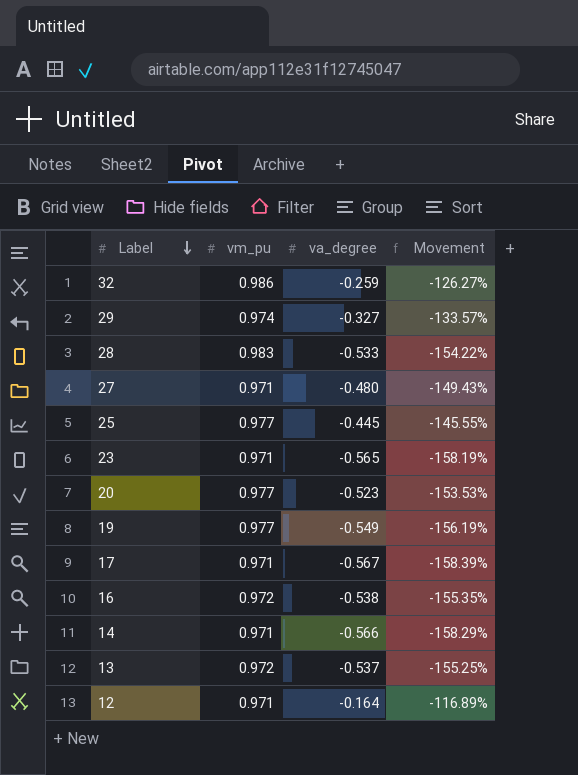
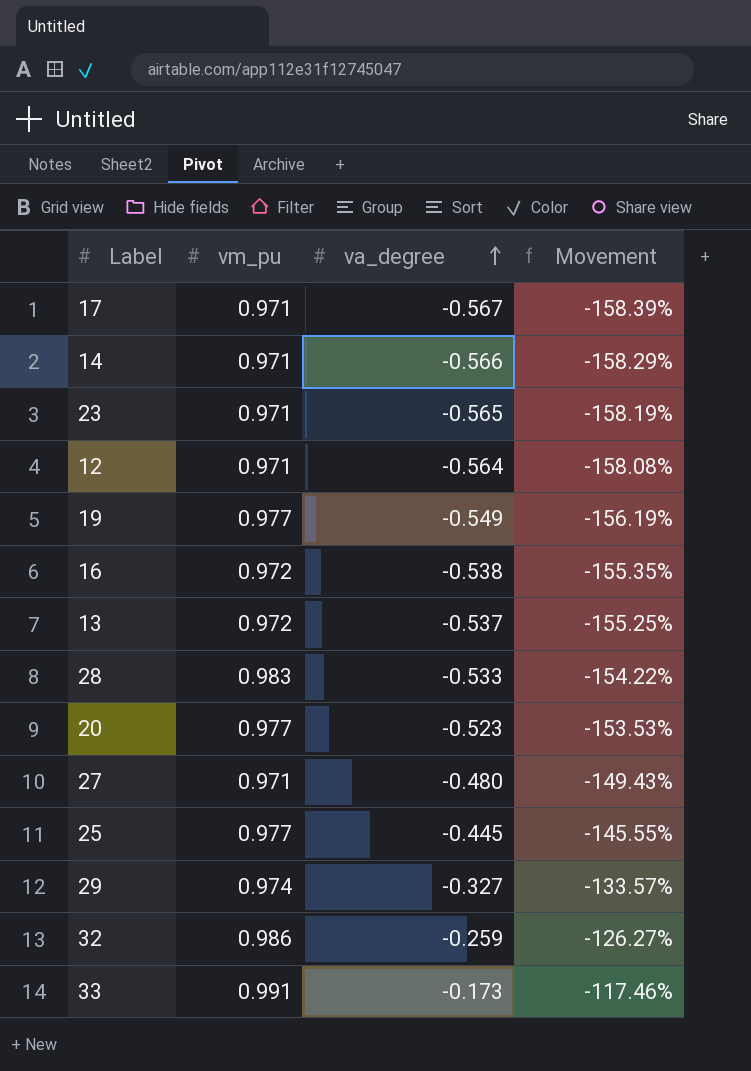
row order: Label descending -> va_degree ascending
12 | va_degree: -0.164 -> -0.564
12 | Movement: -116.89% -> -158.08%
row 33: none -> 0.991 | -0.173 | -117.46%

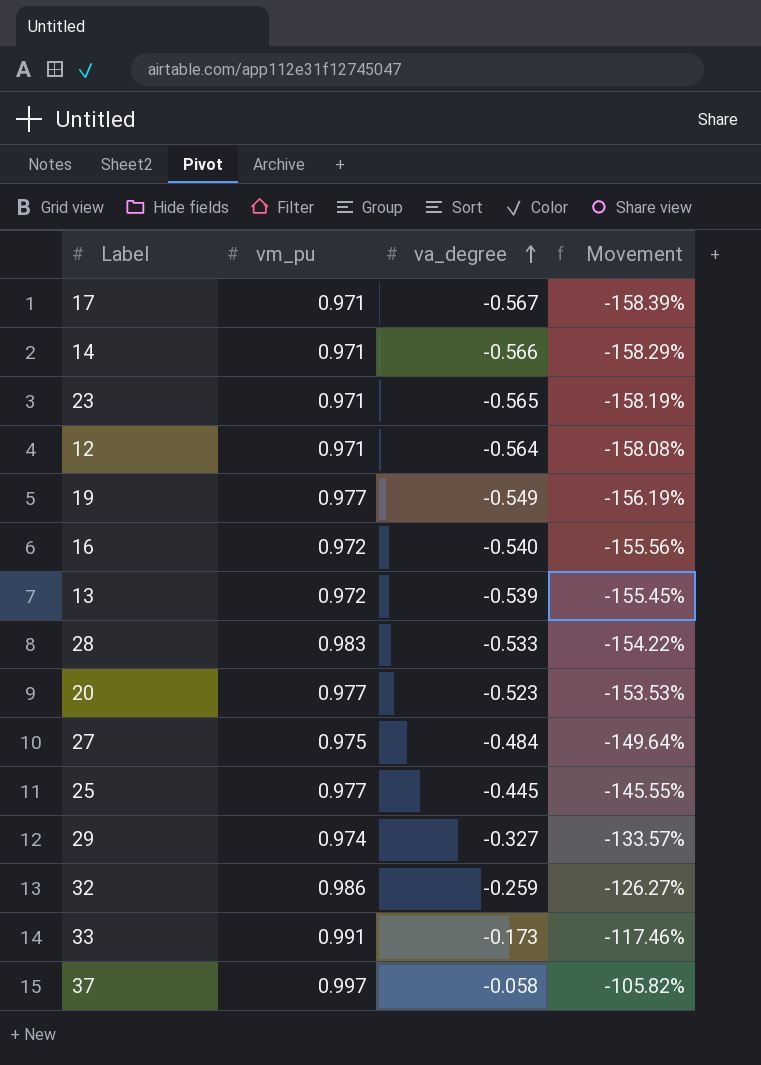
16 | va_degree: -0.538 -> -0.540
16 | Movement: -155.35% -> -155.56%
13 | va_degree: -0.537 -> -0.539
13 | Movement: -155.25% -> -155.45%
27 | vm_pu: 0.971 -> 0.975
27 | va_degree: -0.480 -> -0.484
27 | Movement: -149.43% -> -149.64%
row 37: none -> 0.997 | -0.058 | -105.82%

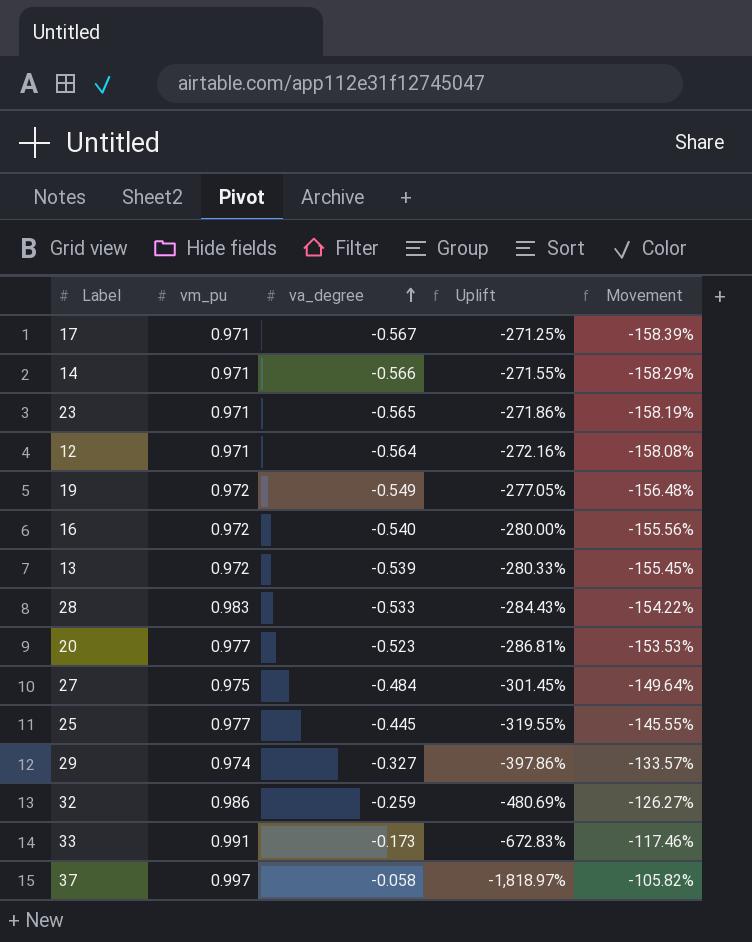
column Uplift | formula: none -> ([vm_pu] - [va_degree]) / [va_degree]
19 | vm_pu: 0.977 -> 0.972
19 | Movement: -156.19% -> -156.48%

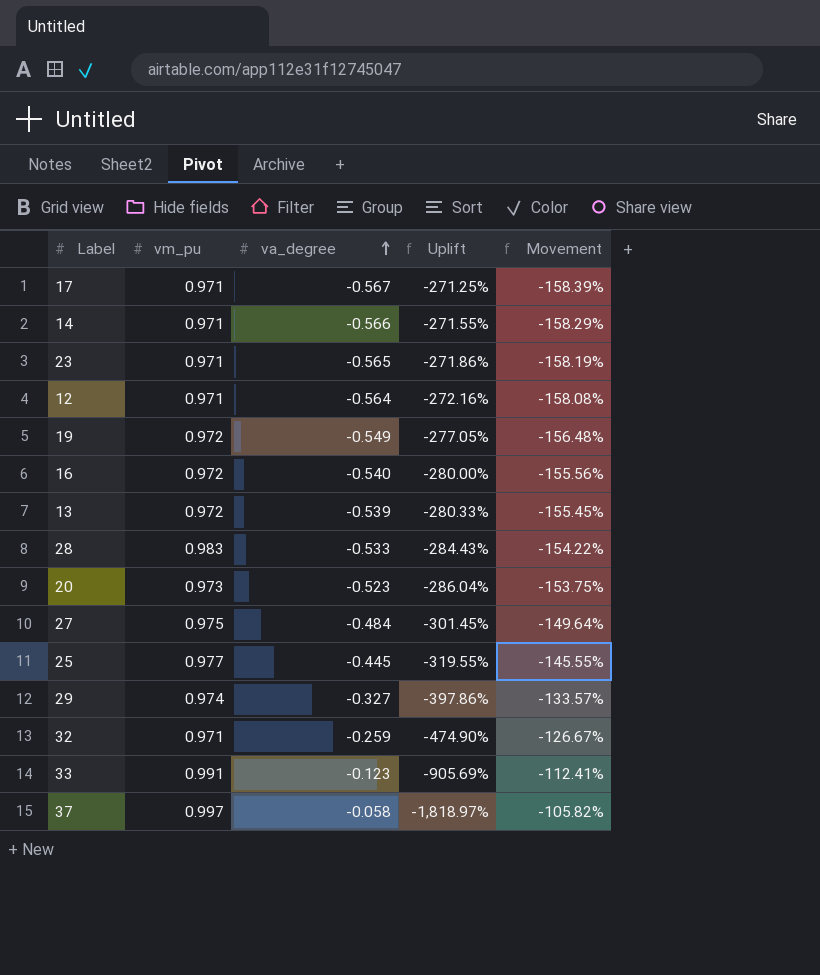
20 | vm_pu: 0.977 -> 0.973
20 | Uplift: -286.81% -> -286.04%
20 | Movement: -153.53% -> -153.75%
32 | vm_pu: 0.986 -> 0.971
32 | Uplift: -480.69% -> -474.90%
32 | Movement: -126.27% -> -126.67%
33 | va_degree: -0.173 -> -0.123
33 | Uplift: -672.83% -> -905.69%
33 | Movement: -117.46% -> -112.41%

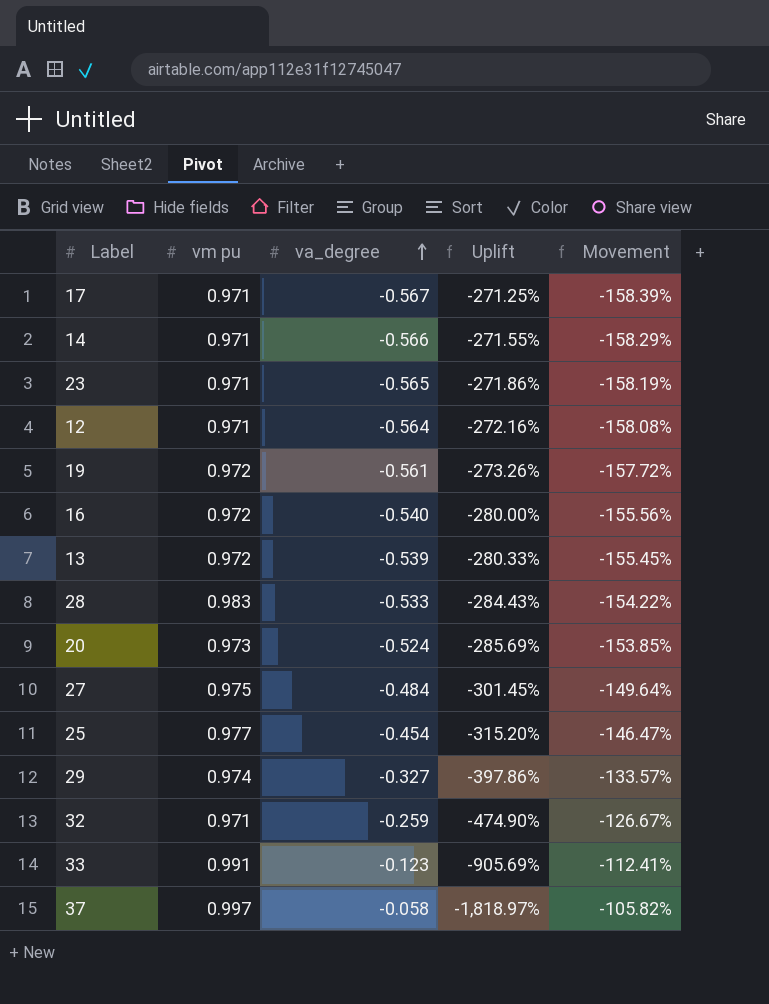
column name: vm_pu -> vm pu
19 | va_degree: -0.549 -> -0.561
19 | Uplift: -277.05% -> -273.26%
19 | Movement: -156.48% -> -157.72%
20 | va_degree: -0.523 -> -0.524
20 | Uplift: -286.04% -> -285.69%
20 | Movement: -153.75% -> -153.85%
25 | va_degree: -0.445 -> -0.454
25 | Uplift: -319.55% -> -315.20%
25 | Movement: -145.55% -> -146.47%

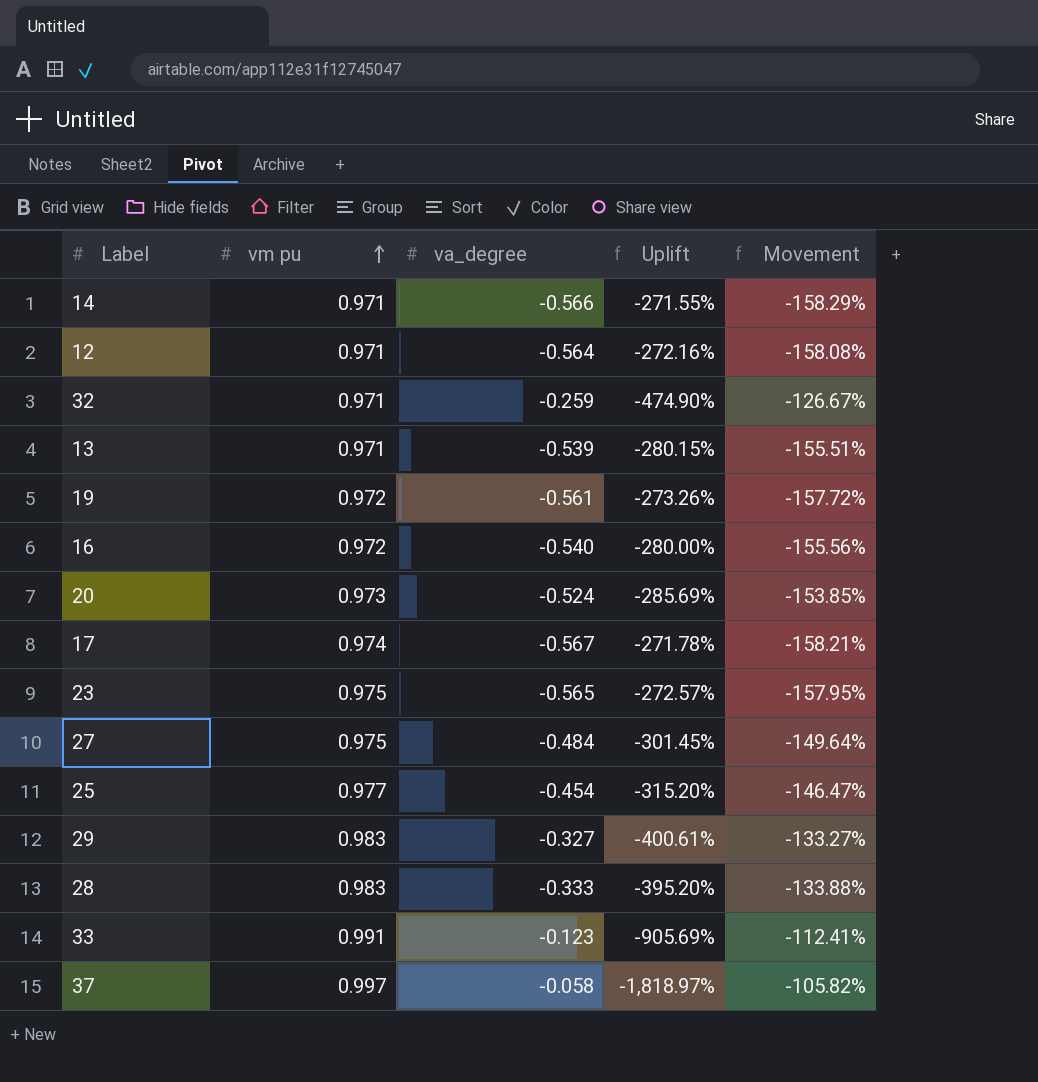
row order: va_degree ascending -> vm pu ascending
13 | vm pu: 0.972 -> 0.971
13 | Uplift: -280.33% -> -280.15%
13 | Movement: -155.45% -> -155.51%
17 | vm pu: 0.971 -> 0.974
17 | Uplift: -271.25% -> -271.78%
17 | Movement: -158.39% -> -158.21%
23 | vm pu: 0.971 -> 0.975
23 | Uplift: -271.86% -> -272.57%
23 | Movement: -158.19% -> -157.95%
29 | vm pu: 0.974 -> 0.983
29 | Uplift: -397.86% -> -400.61%
29 | Movement: -133.57% -> -133.27%
28 | va_degree: -0.533 -> -0.333
28 | Uplift: -284.43% -> -395.20%
28 | Movement: -154.22% -> -133.88%

